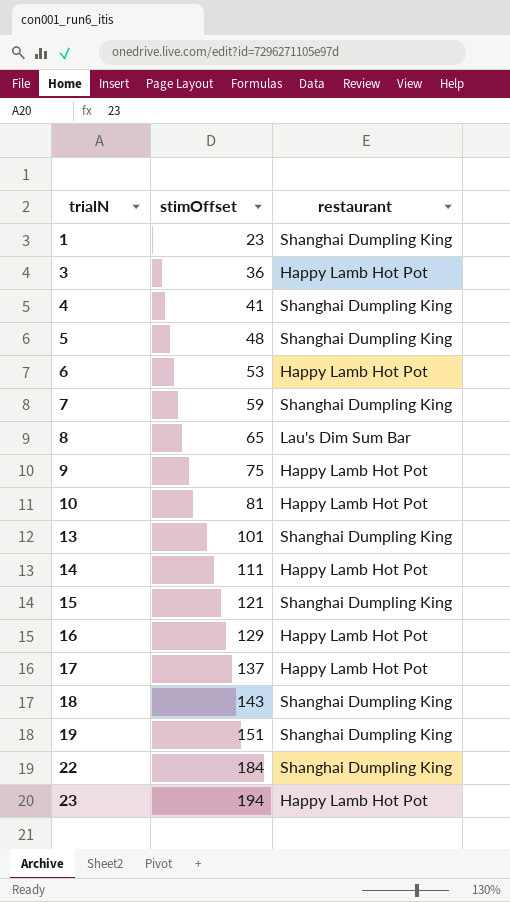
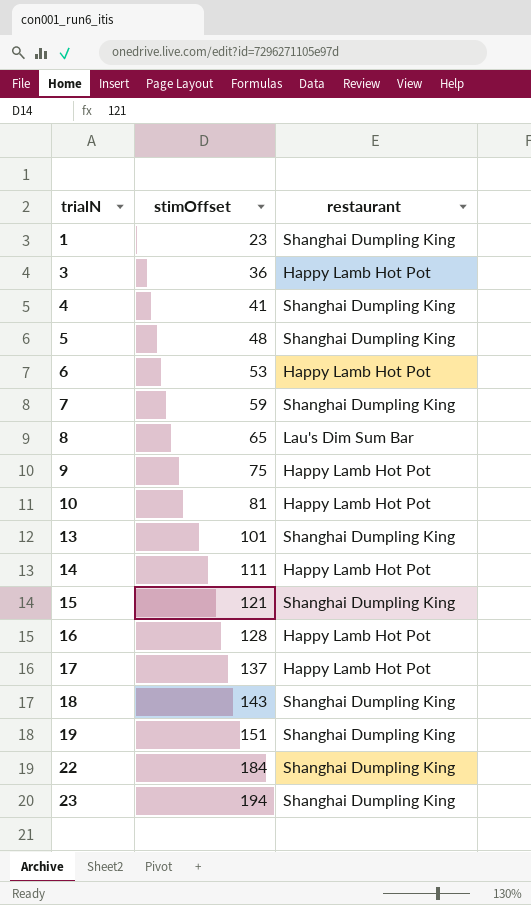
16 | stimOffset: 129 -> 128
23 | restaurant: Happy Lamb Hot Pot -> Shanghai Dumpling King

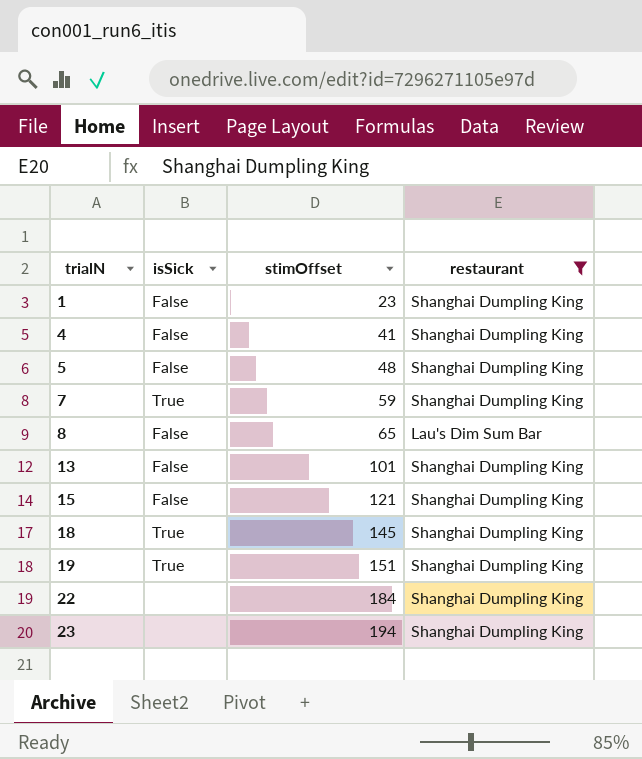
filter: none -> restaurant != Happy Lamb Hot Pot
column isSick | position: none -> 2
18 | stimOffset: 143 -> 145

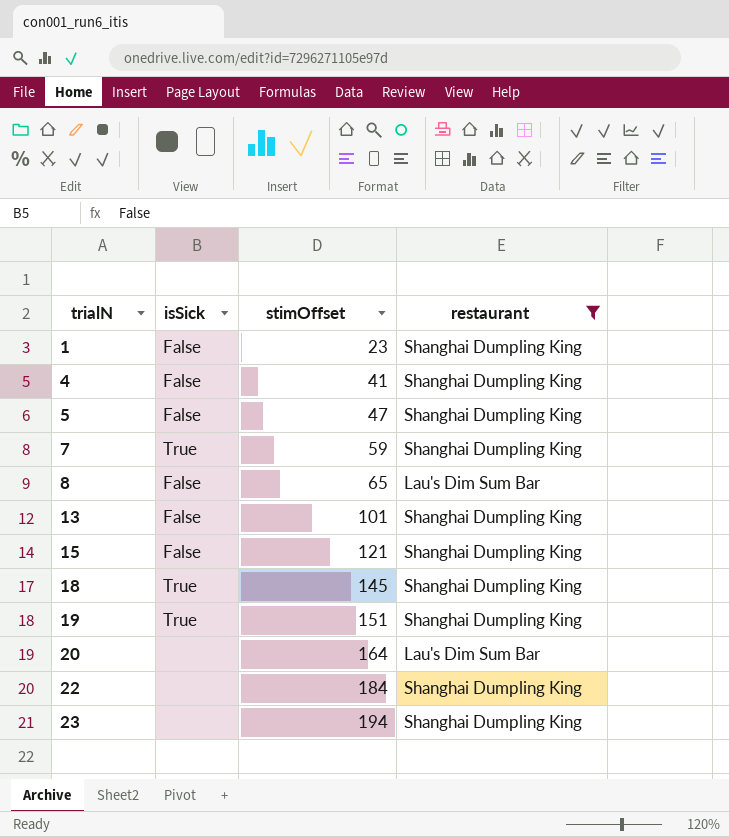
5 | stimOffset: 48 -> 47
row 20: none -> none | 164 | Lau's Dim Sum Bar

